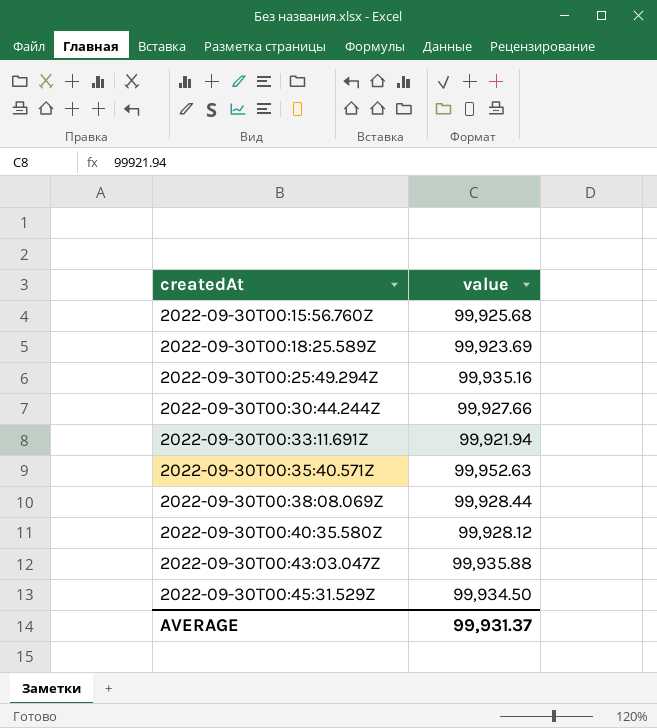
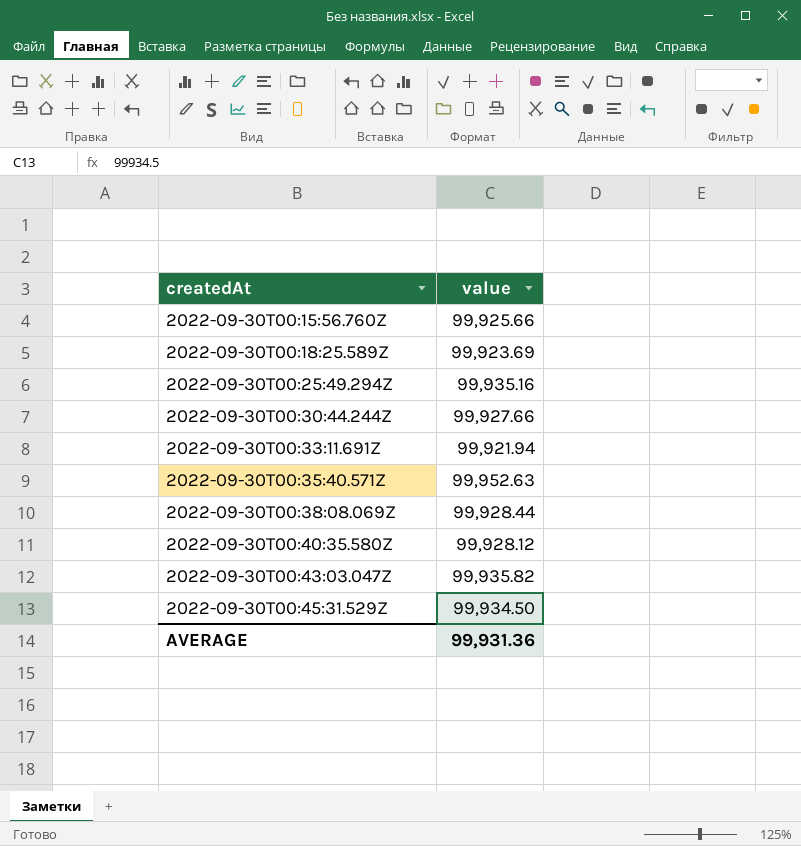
2022-09-30T00:15:56.760Z | value: 99,925.68 -> 99,925.66
2022-09-30T00:43:03.047Z | value: 99,935.88 -> 99,935.82
AVERAGE | value: 99,931.37 -> 99,931.36

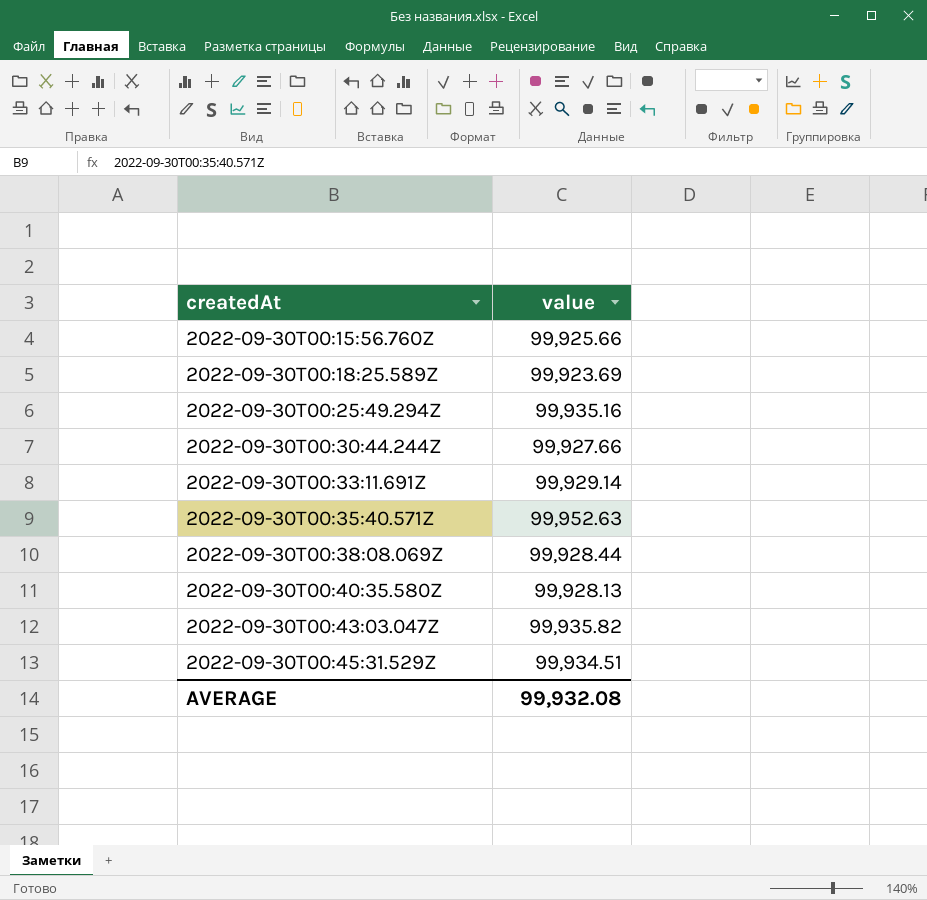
2022-09-30T00:33:11.691Z | value: 99,921.94 -> 99,929.14
2022-09-30T00:40:35.580Z | value: 99,928.12 -> 99,928.13
2022-09-30T00:45:31.529Z | value: 99,934.50 -> 99,934.51
AVERAGE | value: 99,931.36 -> 99,932.08

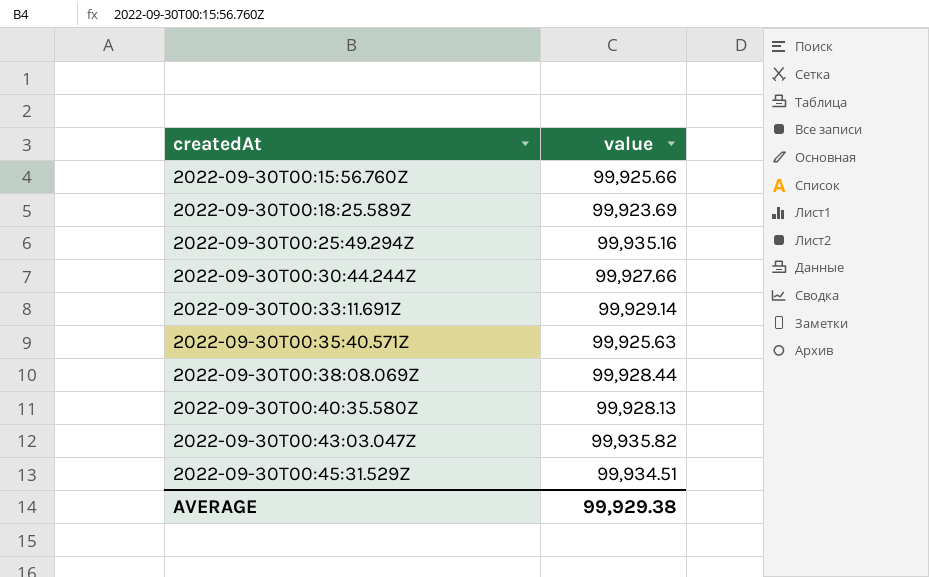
2022-09-30T00:35:40.571Z | value: 99,952.63 -> 99,925.63
AVERAGE | value: 99,932.08 -> 99,929.38

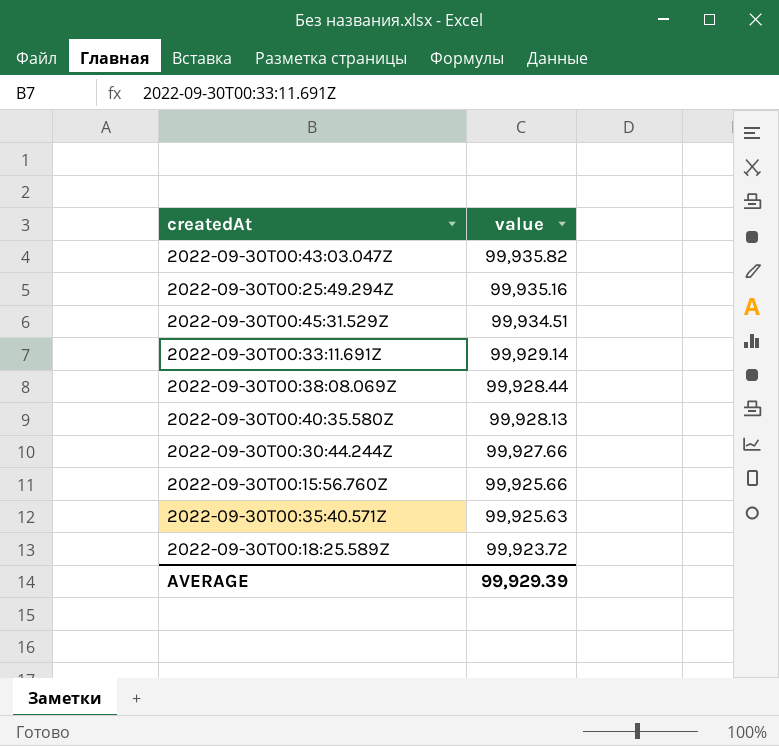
row order: createdAt ascending -> value descending
2022-09-30T00:18:25.589Z | value: 99,923.69 -> 99,923.72
AVERAGE | value: 99,929.38 -> 99,929.39

